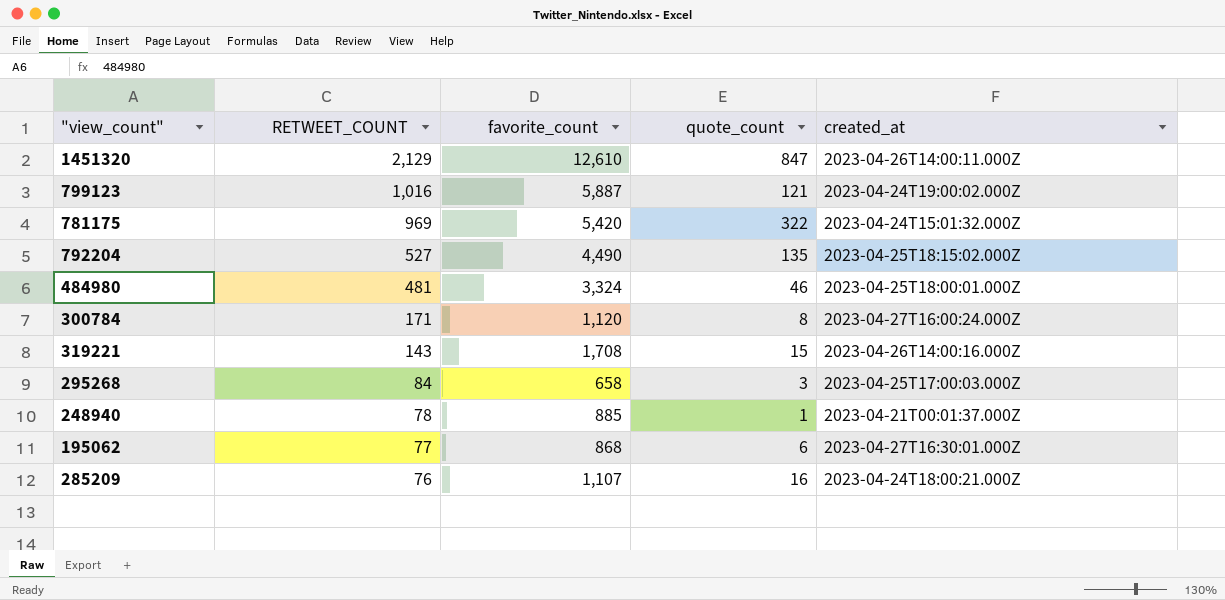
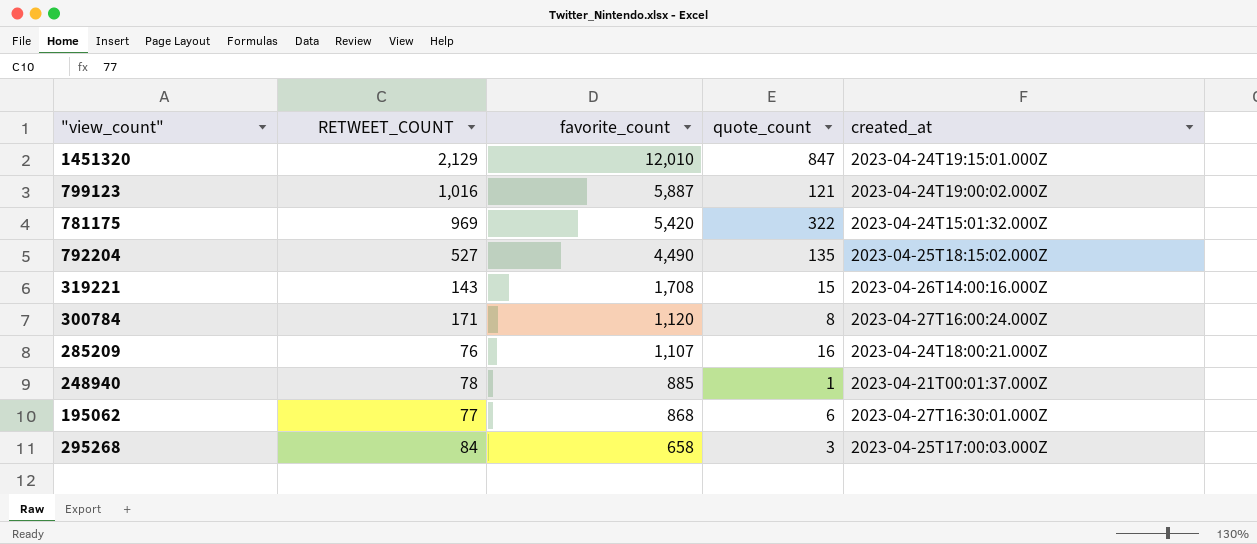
row order: RETWEET_COUNT descending -> favorite_count descending
row 484980: 481 | 3,324 | 46 | 2023-04-25T18:00:01.000Z -> none
1451320 | favorite_count: 12,610 -> 12,010
1451320 | created_at: 2023-04-26T14:00:11.000Z -> 2023-04-24T19:15:01.000Z

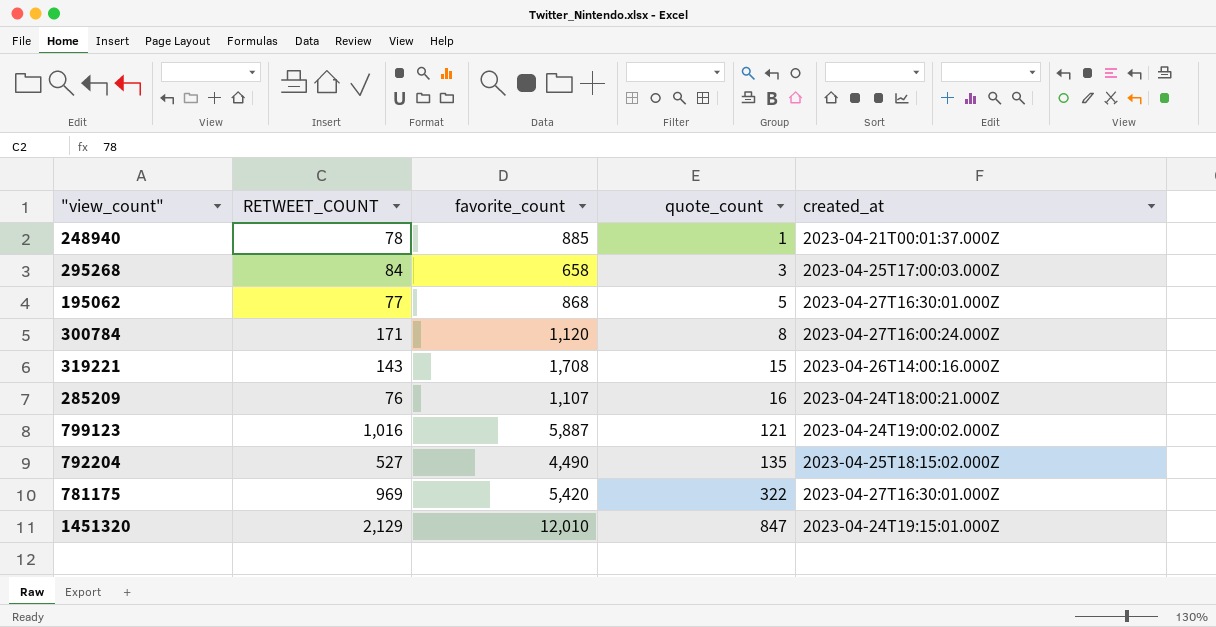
row order: favorite_count descending -> quote_count ascending
195062 | quote_count: 6 -> 5
781175 | created_at: 2023-04-24T15:01:32.000Z -> 2023-04-27T16:30:01.000Z

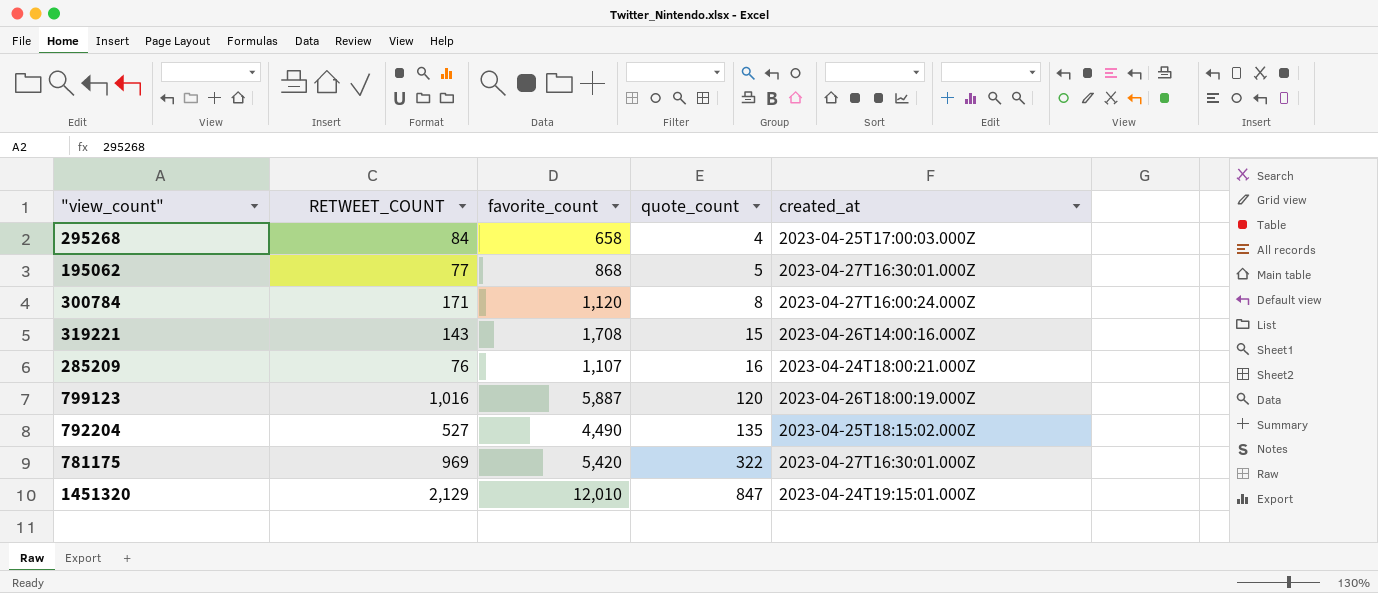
row 248940: 78 | 885 | 1 | 2023-04-21T00:01:37.000Z -> none
295268 | quote_count: 3 -> 4
799123 | quote_count: 121 -> 120
799123 | created_at: 2023-04-24T19:00:02.000Z -> 2023-04-26T18:00:19.000Z

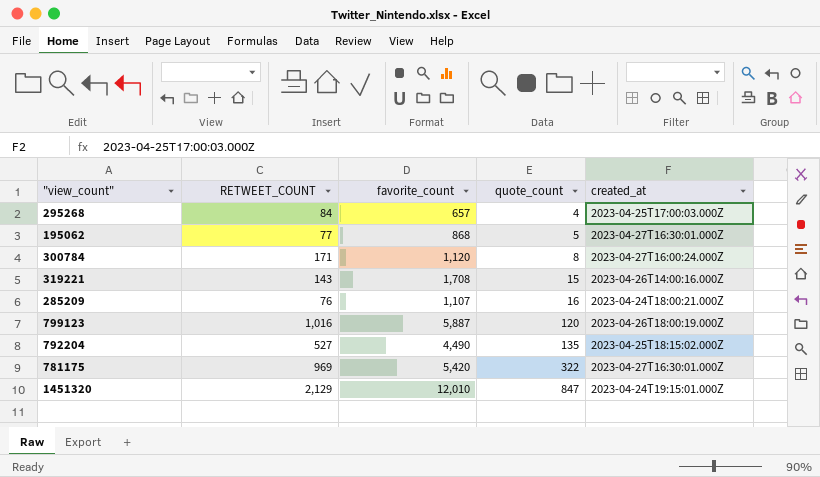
295268 | favorite_count: 658 -> 657

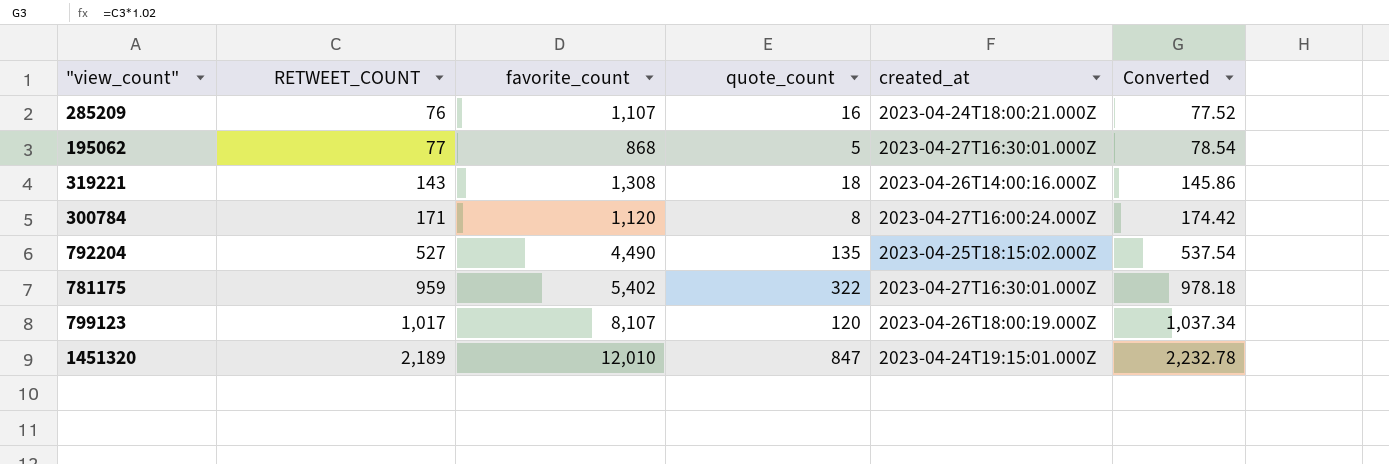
row order: quote_count ascending -> RETWEET_COUNT ascending
column Converted | formula: none -> [RETWEET_COUNT] * 1.02
row 295268: 84 | 657 | 4 | 2023-04-25T17:00:03.000Z -> none
319221 | favorite_count: 1,708 -> 1,308
319221 | quote_count: 15 -> 18
781175 | RETWEET_COUNT: 969 -> 959
781175 | favorite_count: 5,420 -> 5,402
799123 | RETWEET_COUNT: 1,016 -> 1,017
799123 | favorite_count: 5,887 -> 8,107
1451320 | RETWEET_COUNT: 2,129 -> 2,189

